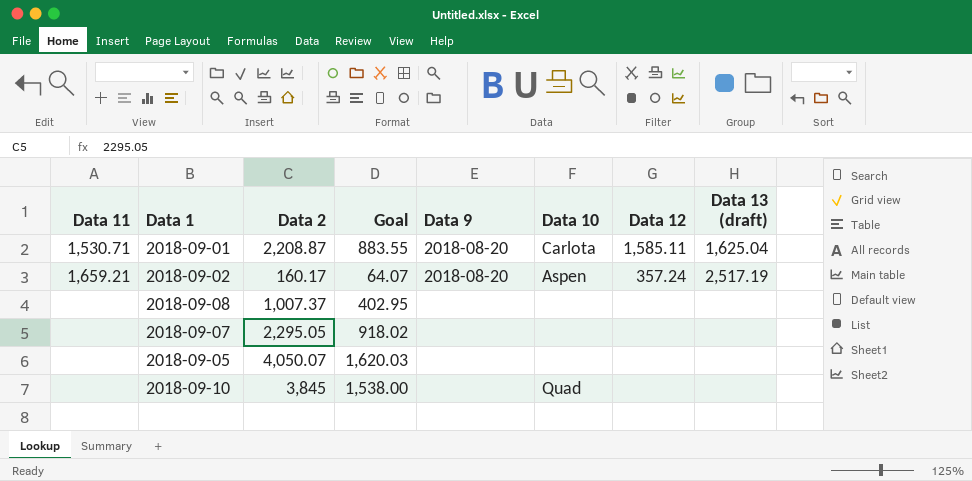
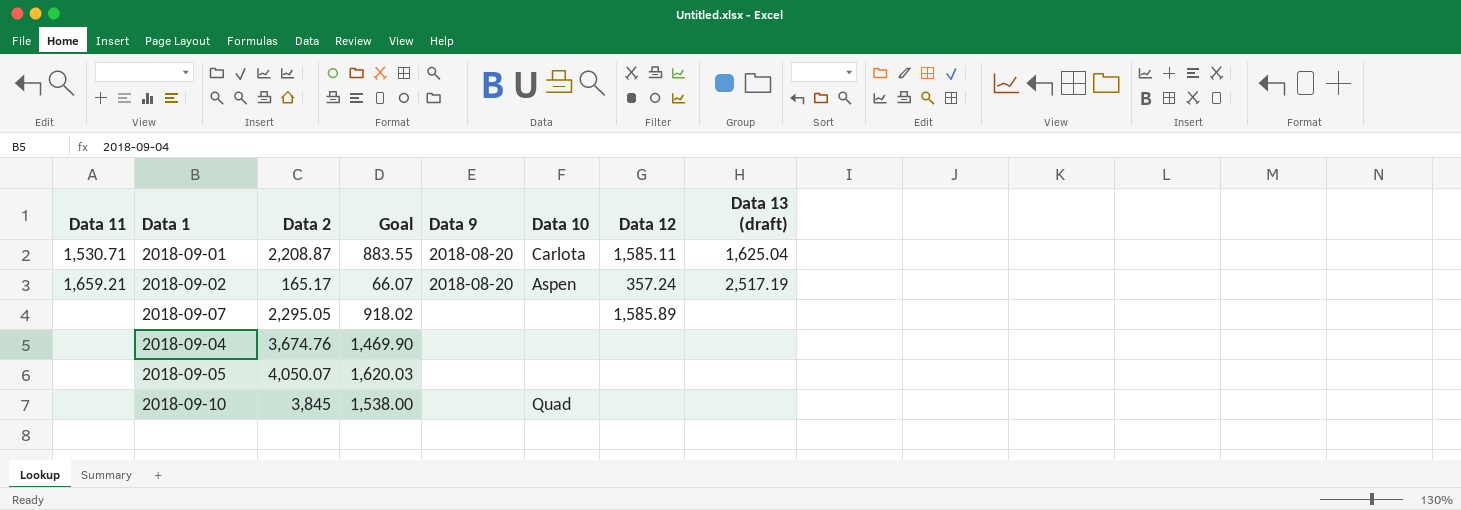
row 2018-09-08: none | 1,007.37 | 402.95 | none | none | none | none -> none
2018-09-02 | Data 2: 160.17 -> 165.17
2018-09-02 | Goal: 64.07 -> 66.07
2018-09-07 | Data 12: none -> 1,585.89
row 2018-09-04: none -> none | 3,674.76 | 1,469.90 | none | none | none | none

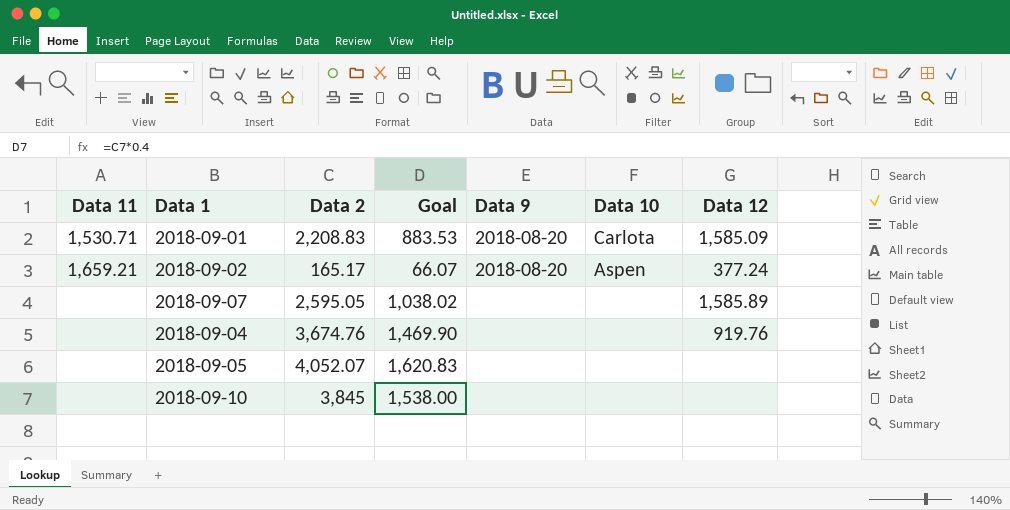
column Data 13 (draft) | position: 8 -> none
2018-09-01 | Data 2: 2,208.87 -> 2,208.83
2018-09-01 | Goal: 883.55 -> 883.53
2018-09-01 | Data 12: 1,585.11 -> 1,585.09
2018-09-02 | Data 12: 357.24 -> 377.24
2018-09-07 | Data 2: 2,295.05 -> 2,595.05
2018-09-07 | Goal: 918.02 -> 1,038.02
2018-09-04 | Data 12: none -> 919.76
2018-09-05 | Data 2: 4,050.07 -> 4,052.07
2018-09-05 | Goal: 1,620.03 -> 1,620.83
2018-09-10 | Data 10: Quad -> none

